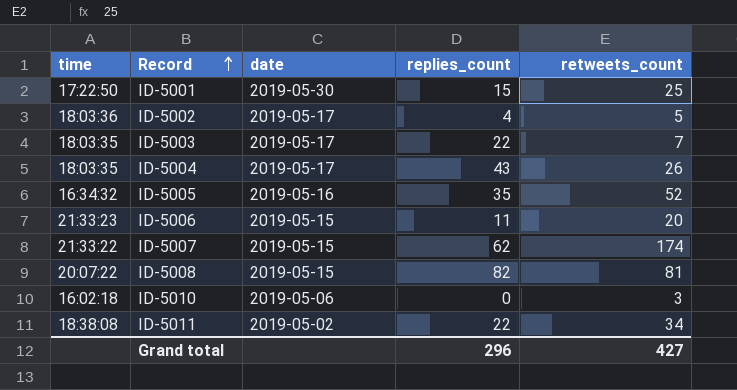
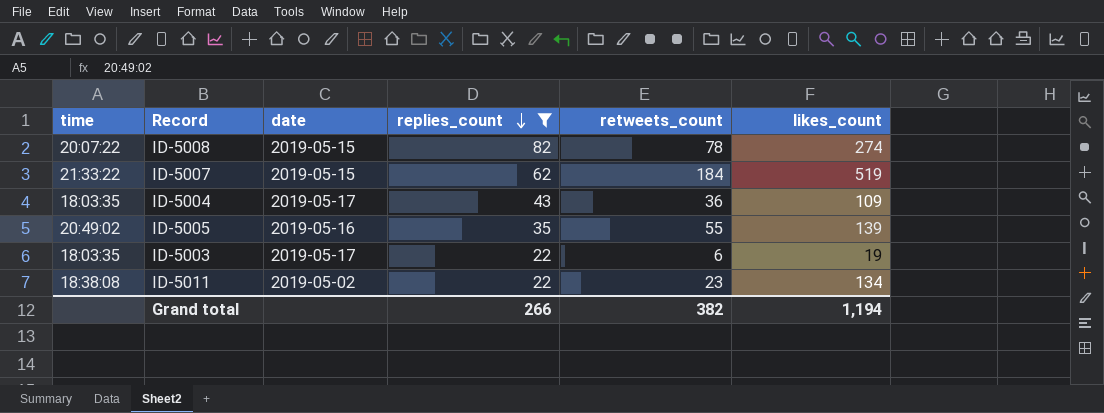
filter: none -> replies_count >= 22
row order: Record ascending -> replies_count descending
column likes_count | position: none -> 6
ID-5008 | retweets_count: 81 -> 78
ID-5007 | retweets_count: 174 -> 184
ID-5004 | retweets_count: 26 -> 36
ID-5005 | time: 16:34:32 -> 20:49:02
ID-5005 | retweets_count: 52 -> 55
ID-5003 | retweets_count: 7 -> 6
ID-5011 | retweets_count: 34 -> 23
Grand total | replies_count: 296 -> 266
Grand total | retweets_count: 427 -> 382

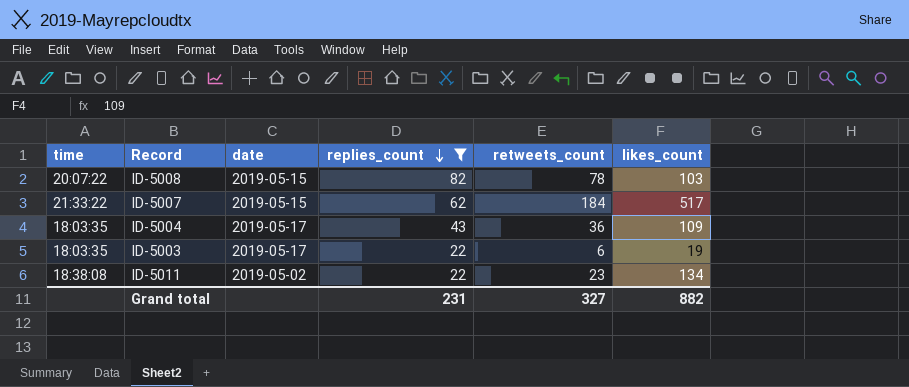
row ID-5005: 20:49:02 | 2019-05-16 | 35 | 55 | 139 -> none
ID-5008 | likes_count: 274 -> 103
ID-5007 | likes_count: 519 -> 517
Grand total | replies_count: 266 -> 231
Grand total | retweets_count: 382 -> 327
Grand total | likes_count: 1,194 -> 882

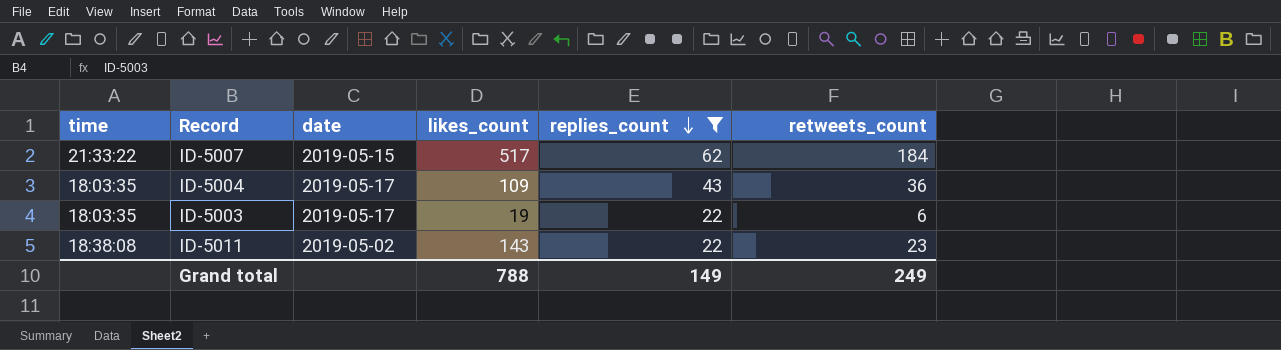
column likes_count | position: 6 -> 4
row ID-5008: 20:07:22 | 2019-05-15 | 82 | 78 | 103 -> none
ID-5011 | likes_count: 134 -> 143
Grand total | likes_count: 882 -> 788
Grand total | replies_count: 231 -> 149
Grand total | retweets_count: 327 -> 249

